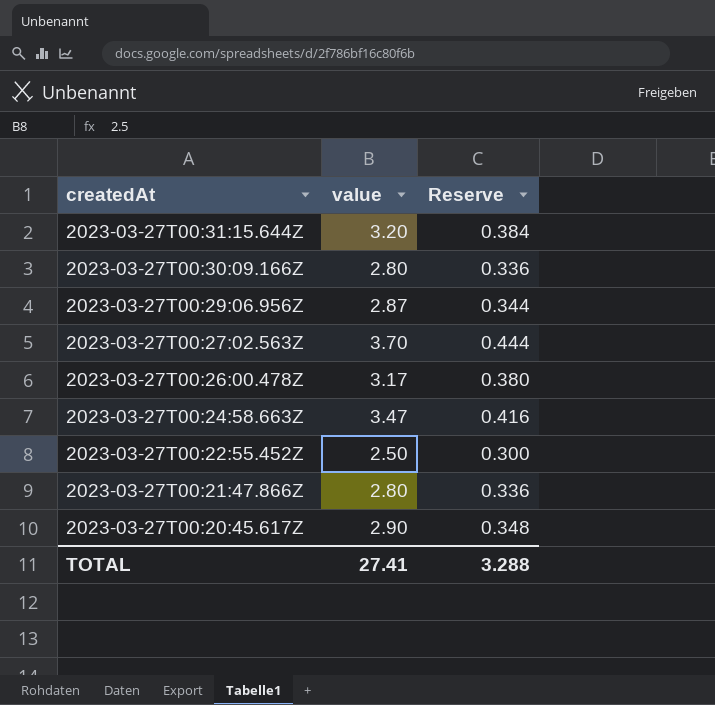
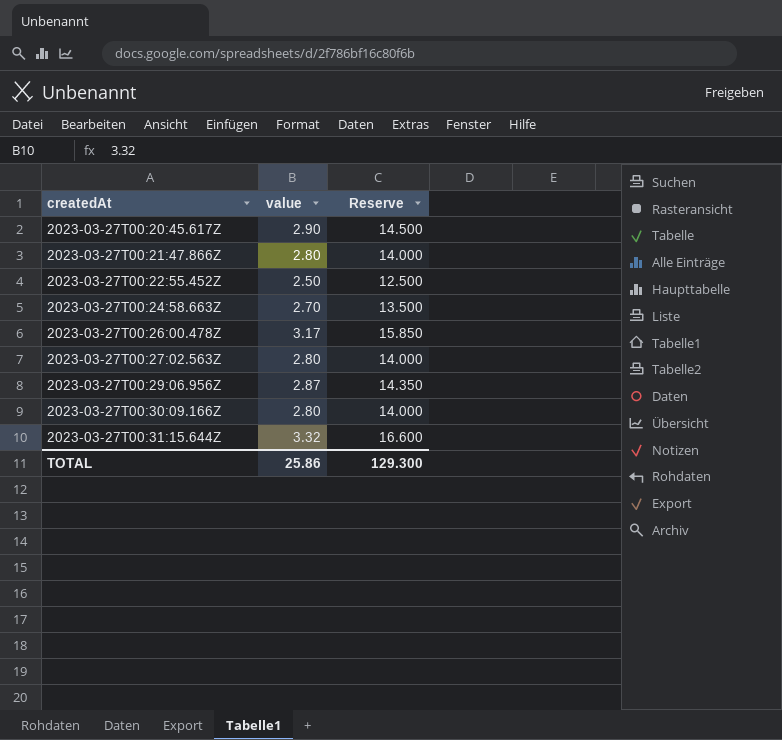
row order: createdAt descending -> createdAt ascending
column Reserve | formula: [value] * 0.12 -> [value] * 5
2023-03-27T00:24:58.663Z | value: 3.47 -> 2.70
2023-03-27T00:27:02.563Z | value: 3.70 -> 2.80
2023-03-27T00:31:15.644Z | value: 3.20 -> 3.32
TOTAL | value: 27.41 -> 25.86
TOTAL | Reserve: 3.288 -> 129.300

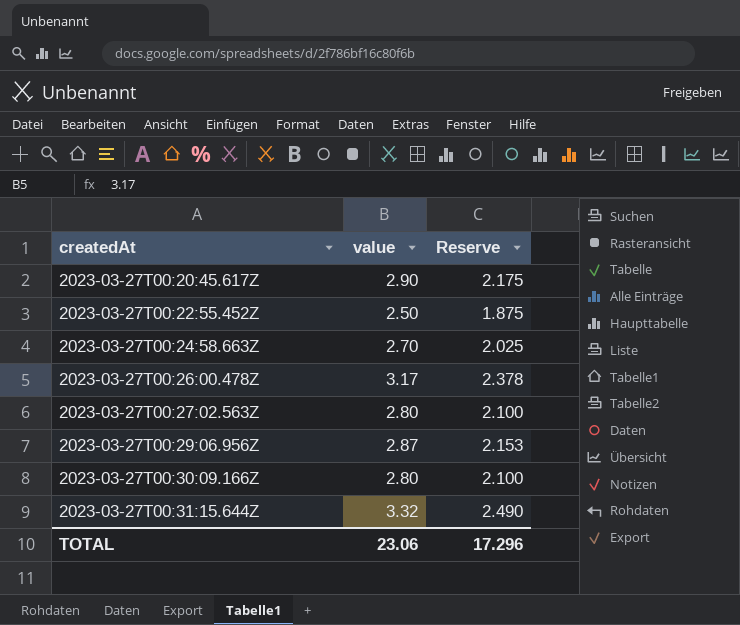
column Reserve | formula: [value] * 5 -> [value] * 0.75
row 2023-03-27T00:21:47.866Z: 2.80 | 14.000 -> none
TOTAL | value: 25.86 -> 23.06
TOTAL | Reserve: 129.300 -> 17.296

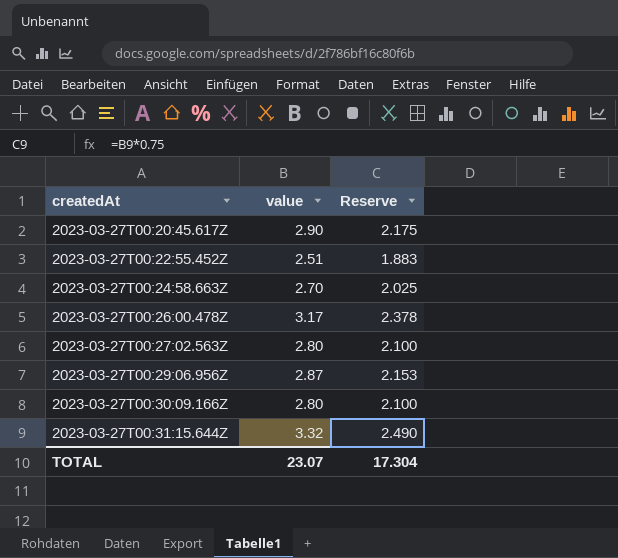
2023-03-27T00:22:55.452Z | value: 2.50 -> 2.51
2023-03-27T00:22:55.452Z | Reserve: 1.875 -> 1.883
TOTAL | value: 23.06 -> 23.07
TOTAL | Reserve: 17.296 -> 17.304

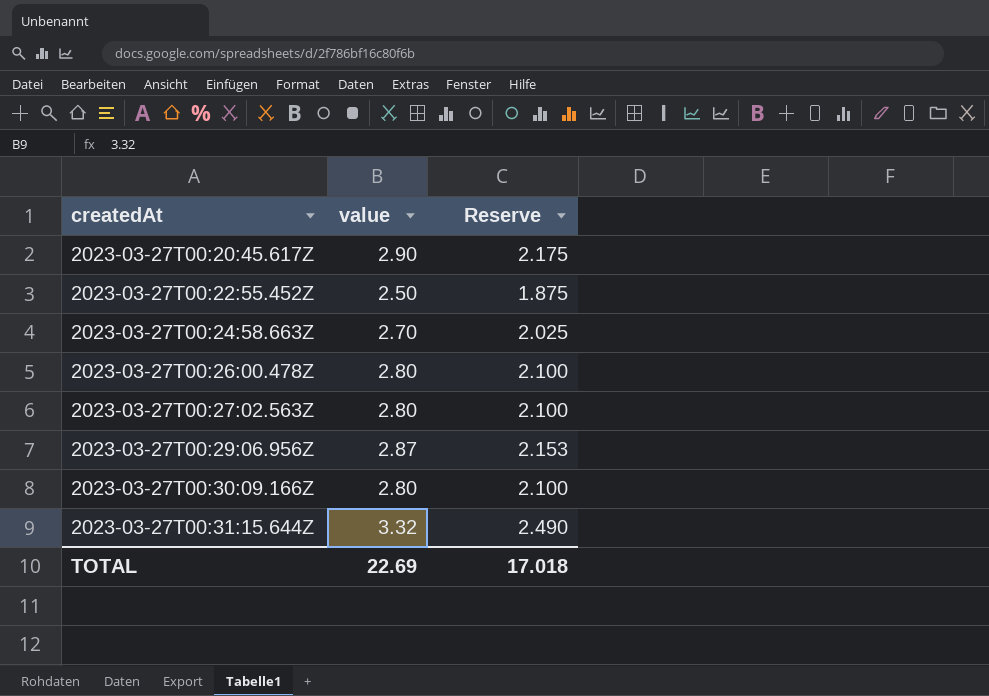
2023-03-27T00:22:55.452Z | value: 2.51 -> 2.50
2023-03-27T00:22:55.452Z | Reserve: 1.883 -> 1.875
2023-03-27T00:26:00.478Z | value: 3.17 -> 2.80
2023-03-27T00:26:00.478Z | Reserve: 2.378 -> 2.100
TOTAL | value: 23.07 -> 22.69
TOTAL | Reserve: 17.304 -> 17.018

